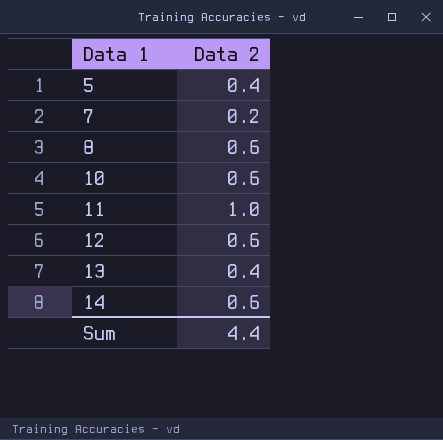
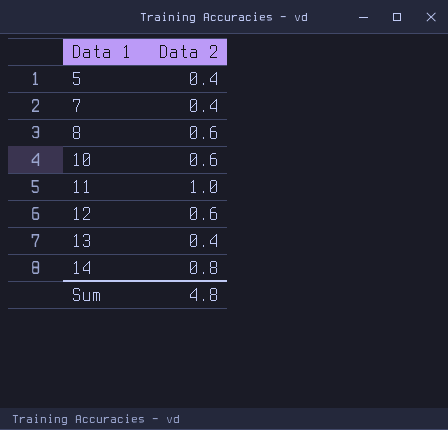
7 | Data 2: 0.2 -> 0.4
14 | Data 2: 0.6 -> 0.8
Sum | Data 2: 4.4 -> 4.8

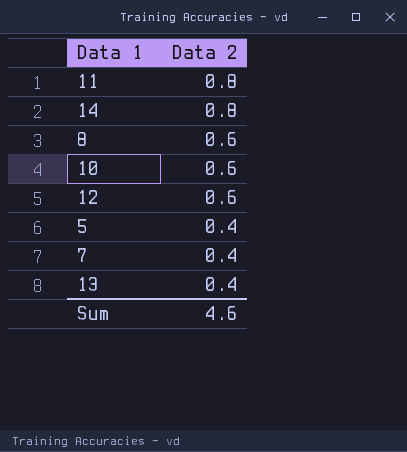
row order: Data 1 ascending -> Data 2 descending
11 | Data 2: 1.0 -> 0.8
Sum | Data 2: 4.8 -> 4.6

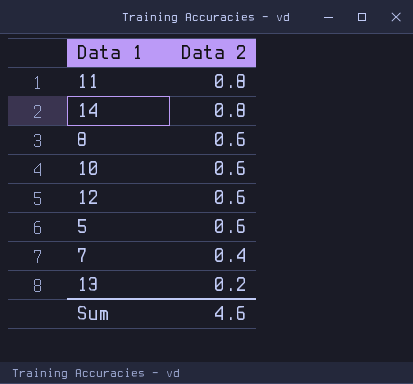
5 | Data 2: 0.4 -> 0.6
13 | Data 2: 0.4 -> 0.2

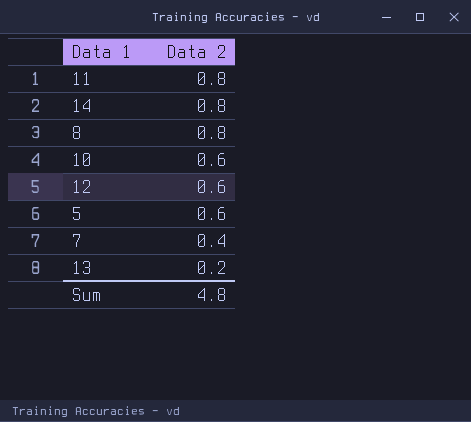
8 | Data 2: 0.6 -> 0.8
Sum | Data 2: 4.6 -> 4.8

